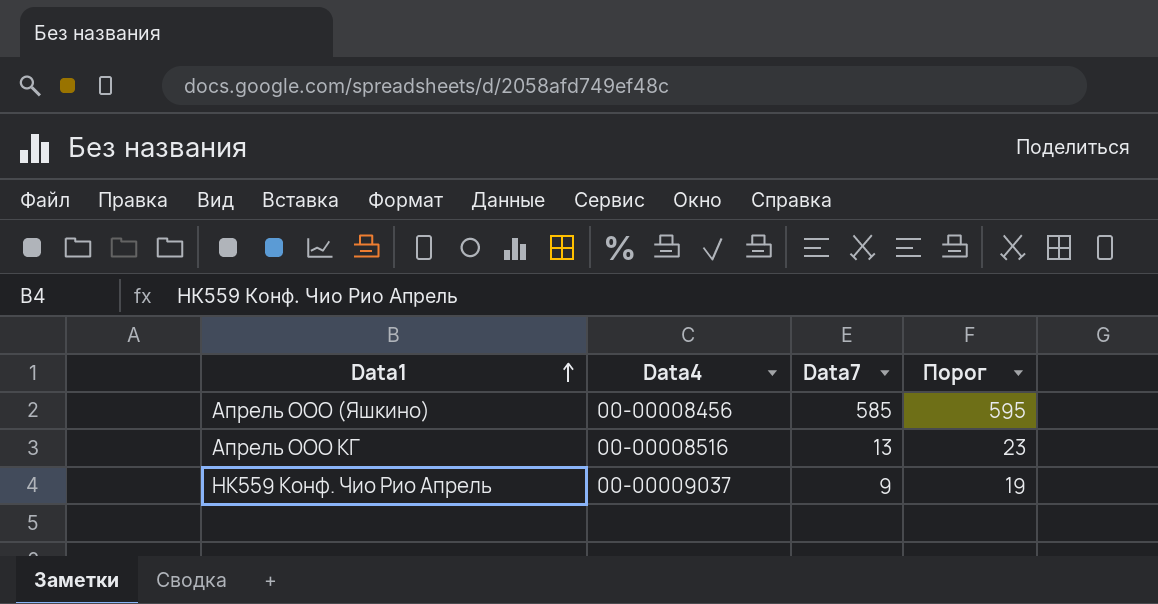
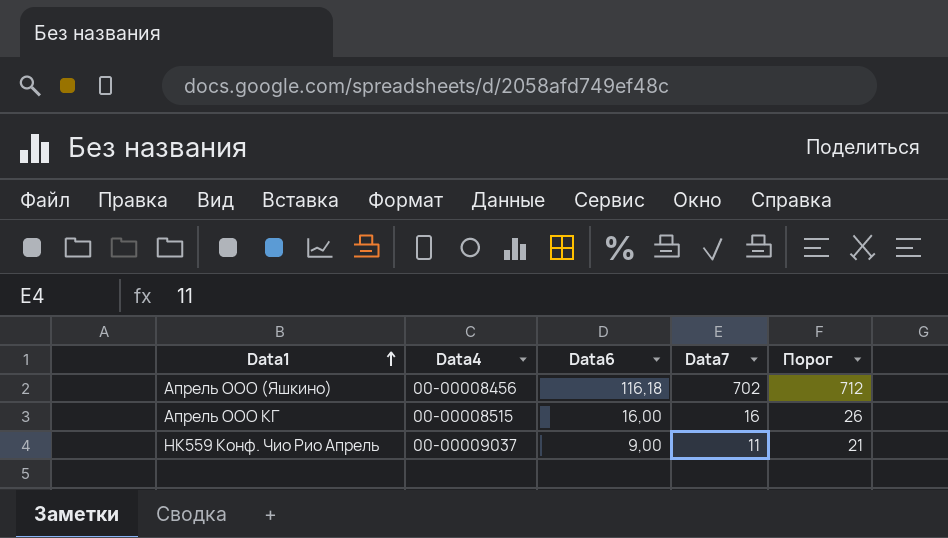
column Data6 | position: none -> 3
Апрель ООО (Яшкино) | Data7: 585 -> 702
Апрель ООО (Яшкино) | Порог: 595 -> 712
Апрель ООО КГ | Data4: 00-00008516 -> 00-00008515
Апрель ООО КГ | Data7: 13 -> 16
Апрель ООО КГ | Порог: 23 -> 26
НК559 Конф. Чио Рио Апрель | Data7: 9 -> 11
НК559 Конф. Чио Рио Апрель | Порог: 19 -> 21

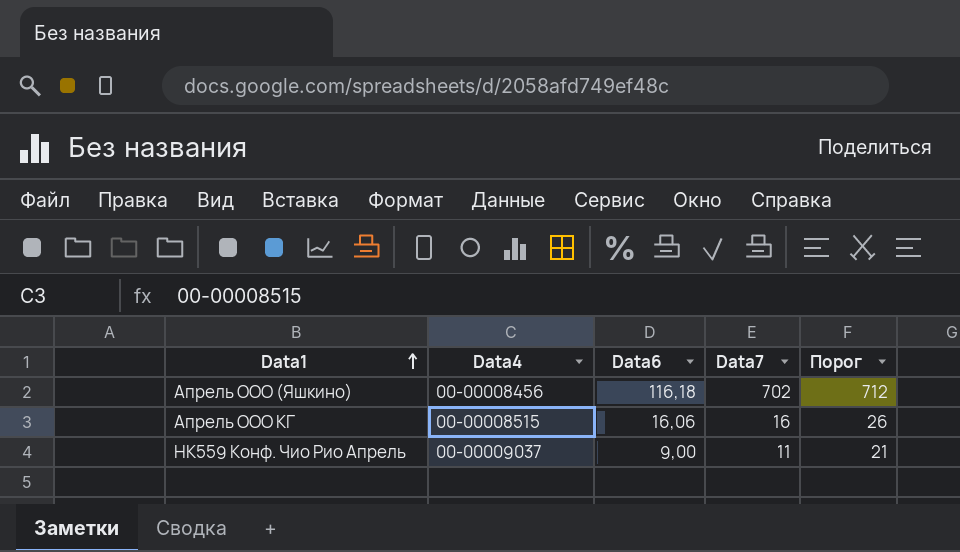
Апрель ООО КГ | Data6: 16,00 -> 16,06

